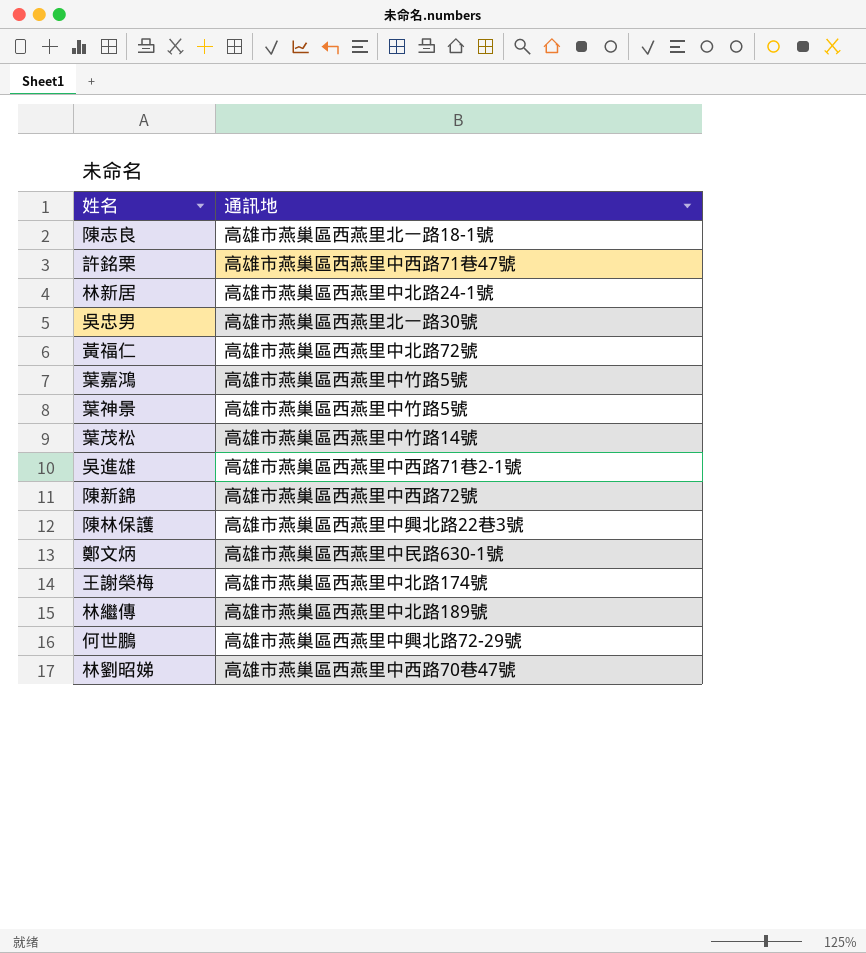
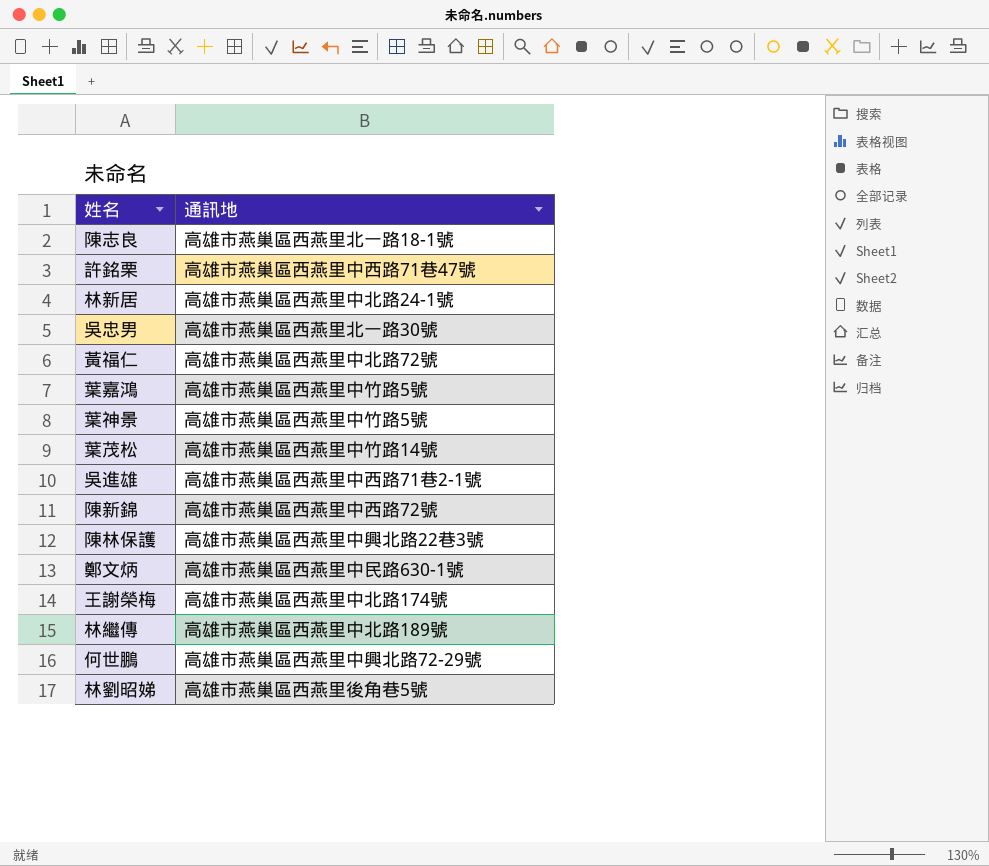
林劉昭娣 | 通訊地: 高雄市燕巢區西燕里中西路70巷47號 -> 高雄市燕巢區西燕里後角巷5號

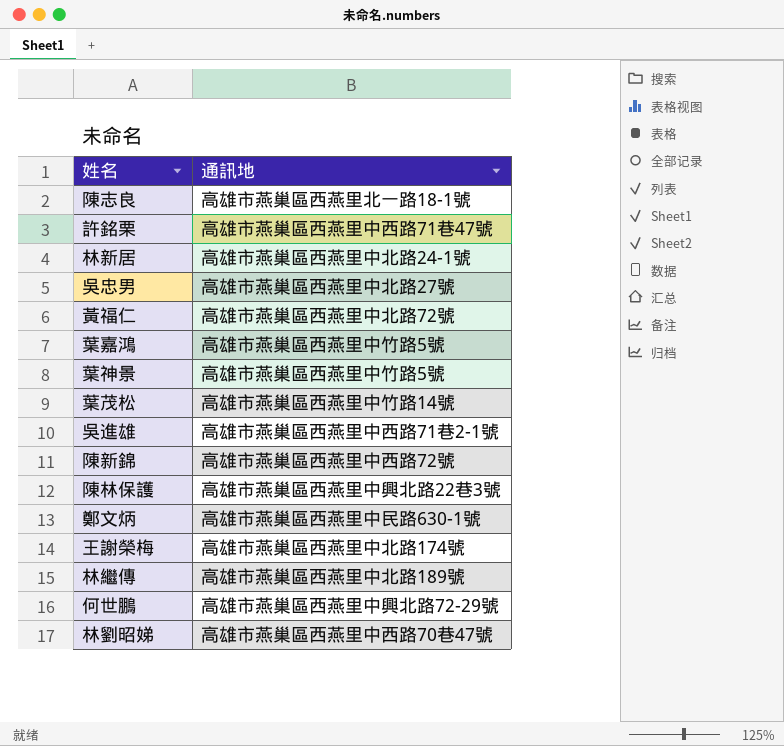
吳忠男 | 通訊地: 高雄市燕巢區西燕里北一路30號 -> 高雄市燕巢區西燕里中北路27號
林劉昭娣 | 通訊地: 高雄市燕巢區西燕里後角巷5號 -> 高雄市燕巢區西燕里中西路70巷47號

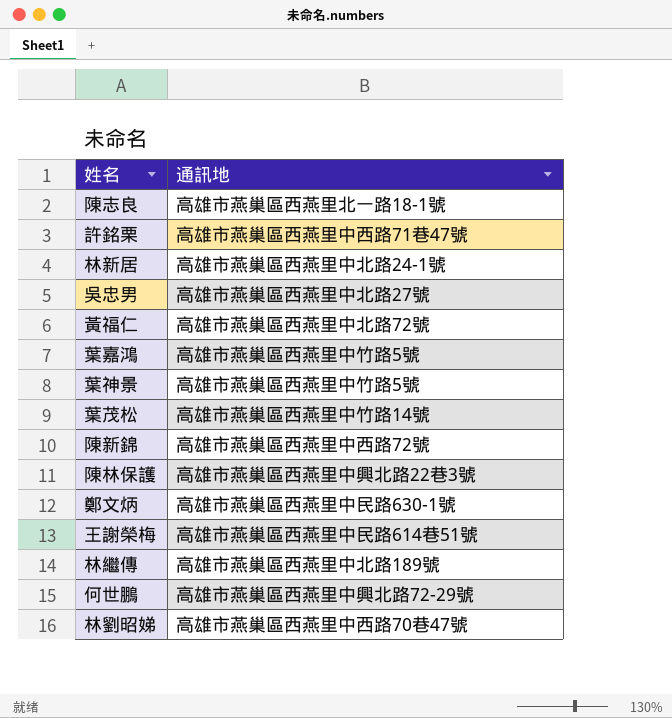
row 吳進雄: 高雄市燕巢區西燕里中西路71巷2-1號 -> none
王謝榮梅 | 通訊地: 高雄市燕巢區西燕里中北路174號 -> 高雄市燕巢區西燕里中民路614巷51號

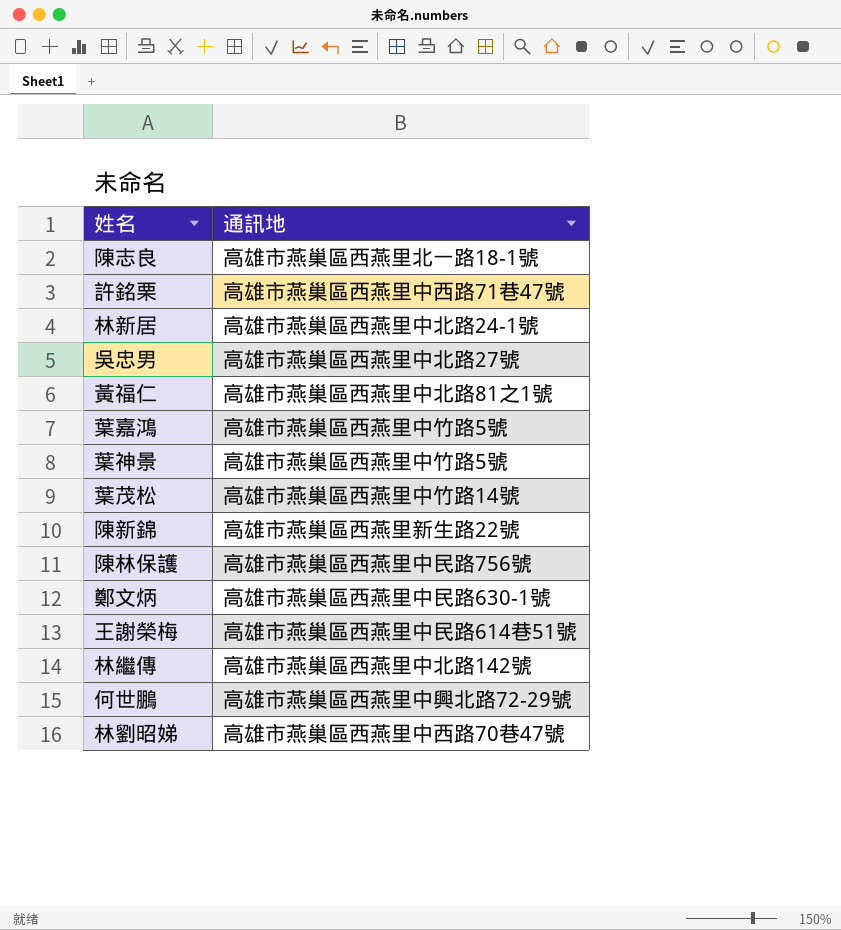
黃福仁 | 通訊地: 高雄市燕巢區西燕里中北路72號 -> 高雄市燕巢區西燕里中北路81之1號
陳新錦 | 通訊地: 高雄市燕巢區西燕里中西路72號 -> 高雄市燕巢區西燕里新生路22號
陳林保護 | 通訊地: 高雄市燕巢區西燕里中興北路22巷3號 -> 高雄市燕巢區西燕里中民路756號
林繼傳 | 通訊地: 高雄市燕巢區西燕里中北路189號 -> 高雄市燕巢區西燕里中北路142號

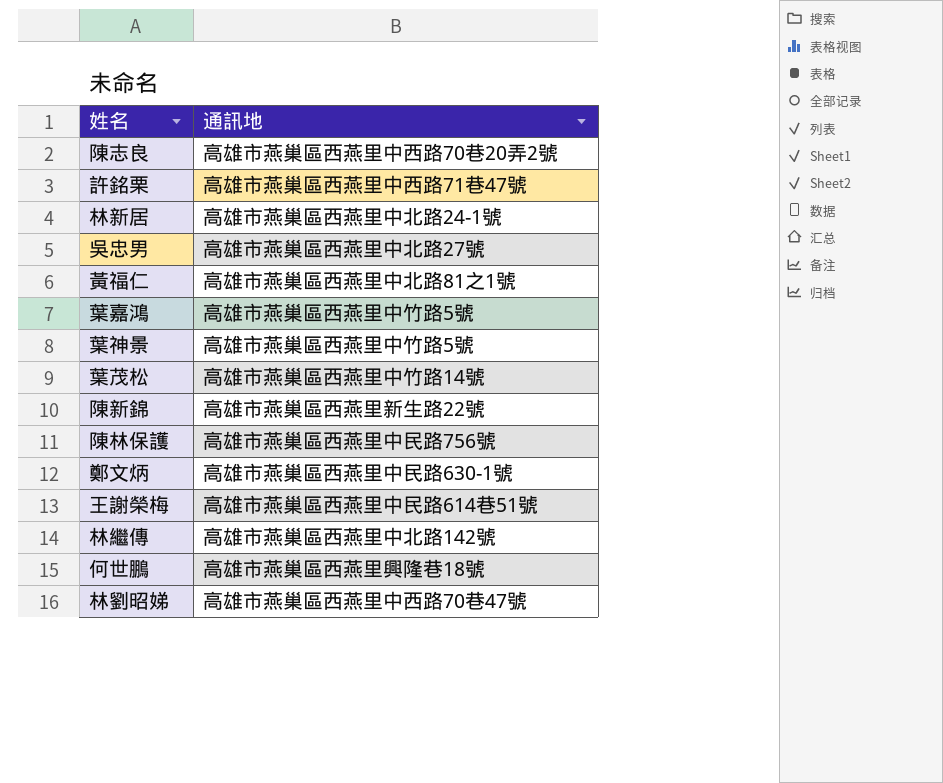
陳志良 | 通訊地: 高雄市燕巢區西燕里北一路18-1號 -> 高雄市燕巢區西燕里中西路70巷20弄2號
何世鵬 | 通訊地: 高雄市燕巢區西燕里中興北路72-29號 -> 高雄市燕巢區西燕里興隆巷18號

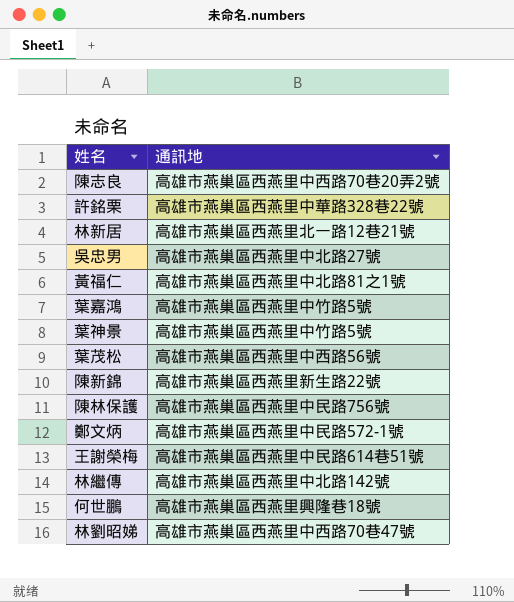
許銘栗 | 通訊地: 高雄市燕巢區西燕里中西路71巷47號 -> 高雄市燕巢區西燕里中華路328巷22號
林新居 | 通訊地: 高雄市燕巢區西燕里中北路24-1號 -> 高雄市燕巢區西燕里北一路12巷21號
葉茂松 | 通訊地: 高雄市燕巢區西燕里中竹路14號 -> 高雄市燕巢區西燕里中西路56號
鄭文炳 | 通訊地: 高雄市燕巢區西燕里中民路630-1號 -> 高雄市燕巢區西燕里中民路572-1號

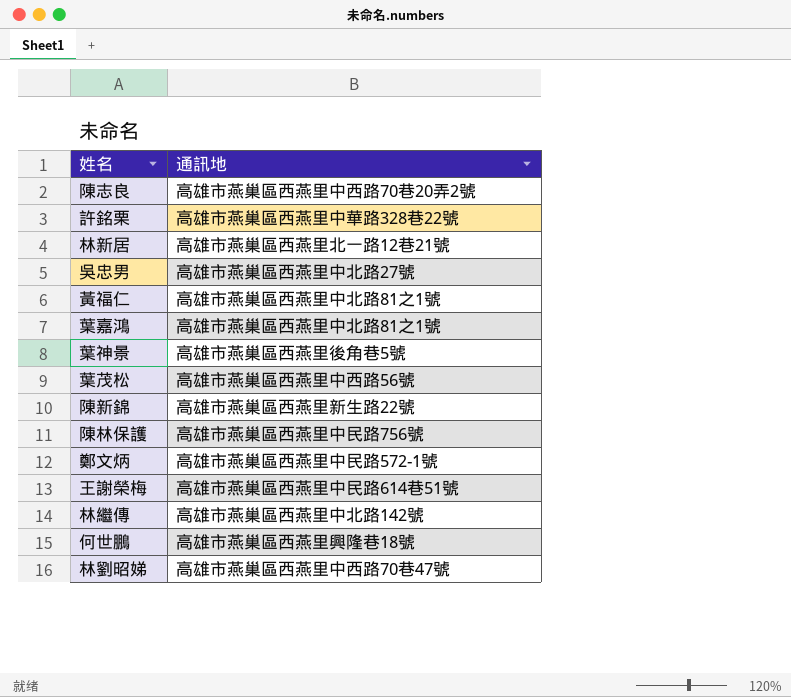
葉嘉鴻 | 通訊地: 高雄市燕巢區西燕里中竹路5號 -> 高雄市燕巢區西燕里中北路81之1號
葉神景 | 通訊地: 高雄市燕巢區西燕里中竹路5號 -> 高雄市燕巢區西燕里後角巷5號

